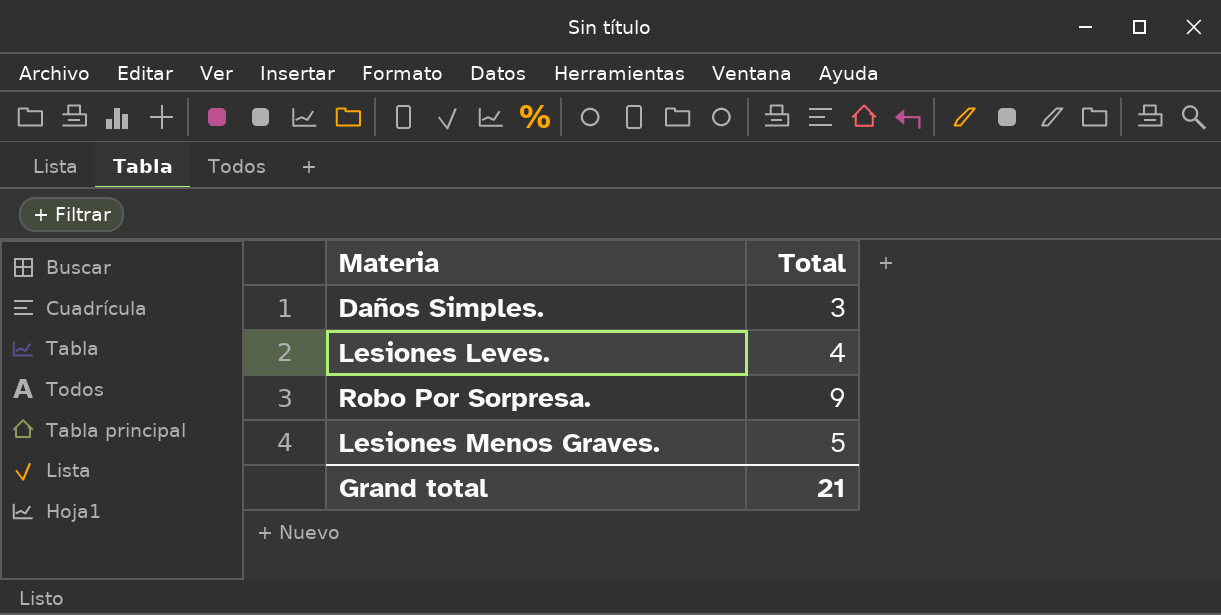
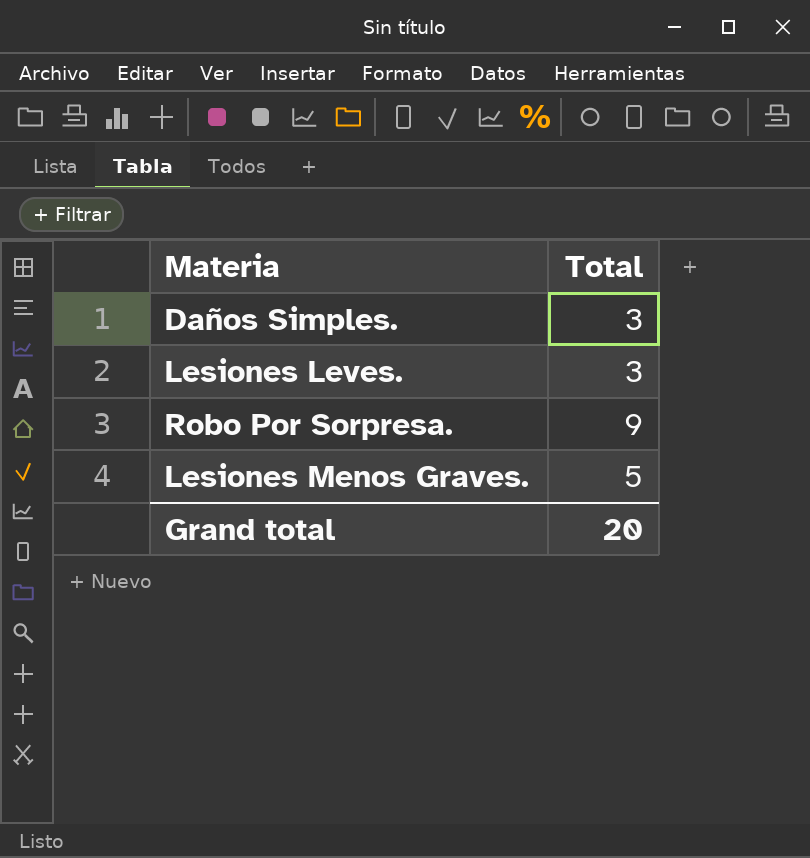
Lesiones Leves. | Total: 4 -> 3
Grand total | Total: 21 -> 20

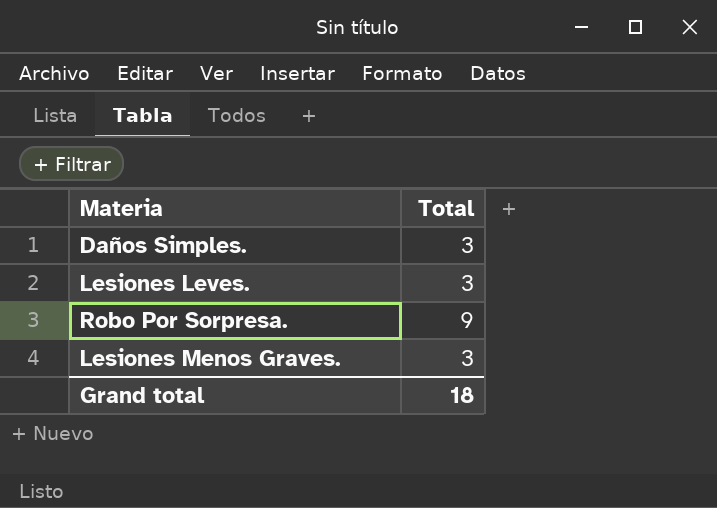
Lesiones Menos Graves. | Total: 5 -> 3
Grand total | Total: 20 -> 18

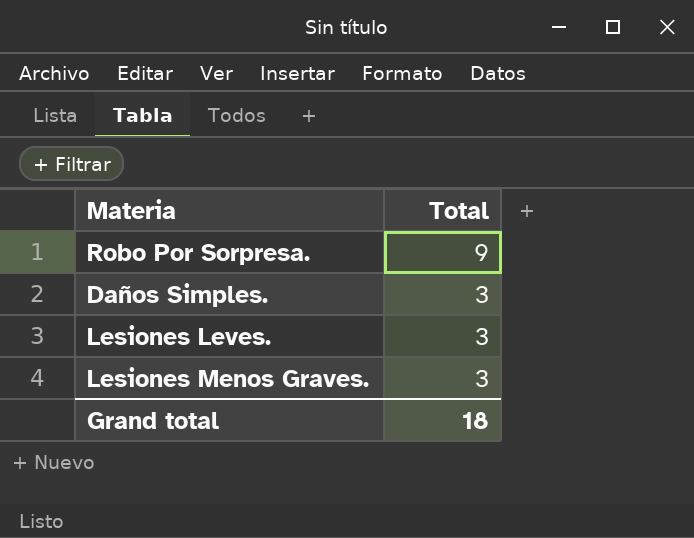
row order: none -> Total descending

